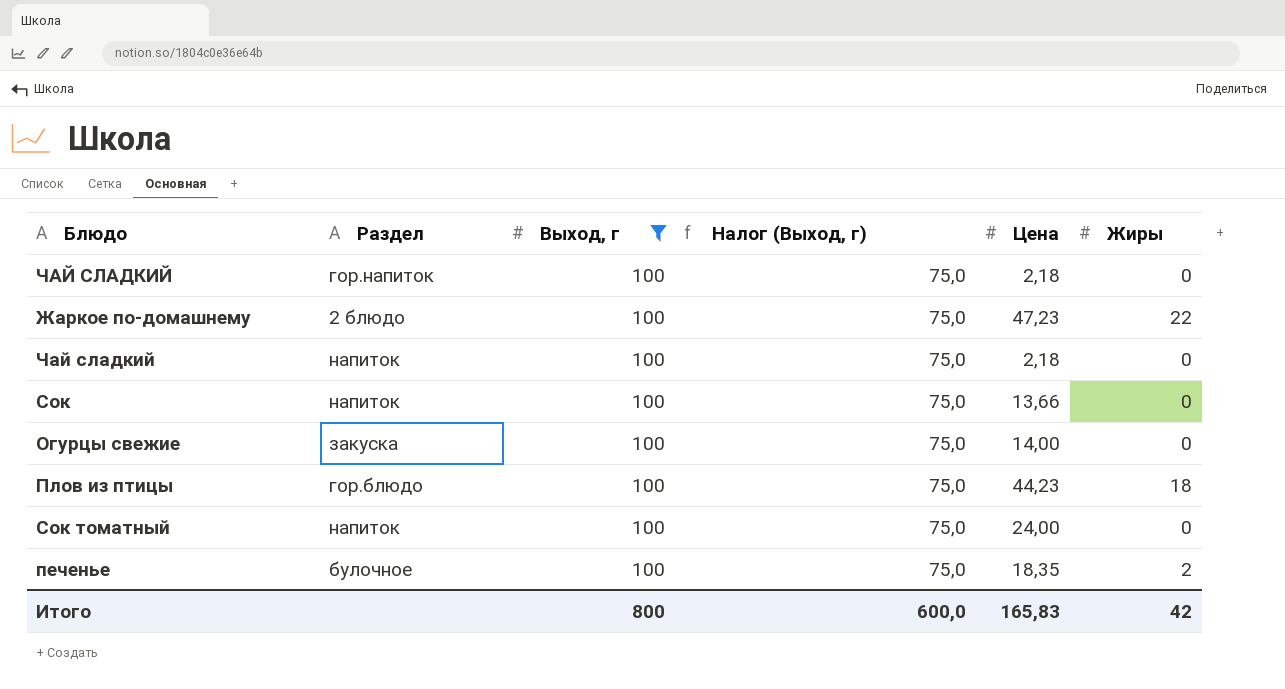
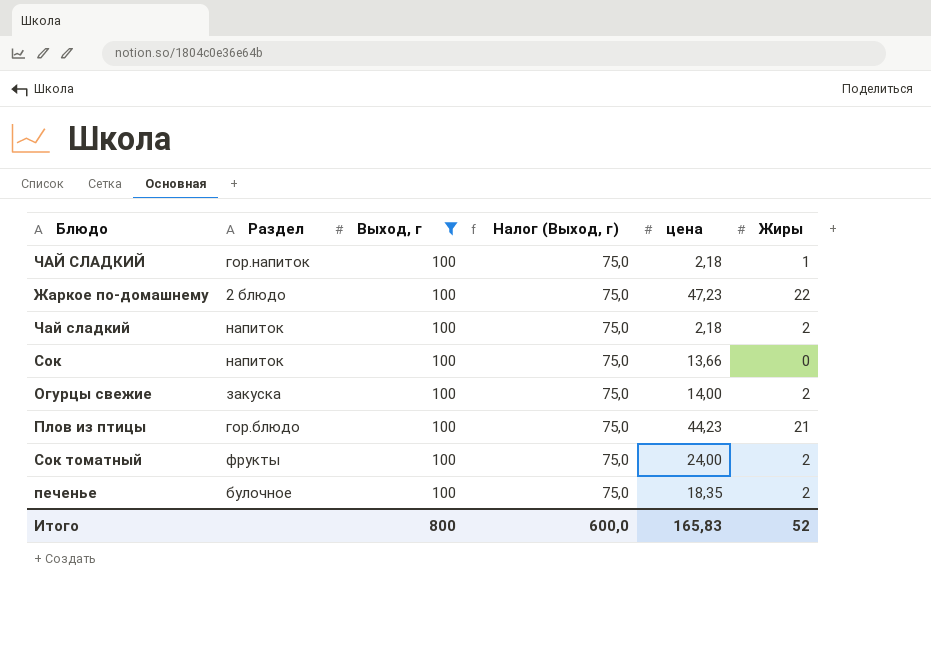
column name: Цена -> цена
ЧАЙ СЛАДКИЙ | Жиры: 0 -> 1
Чай сладкий | Жиры: 0 -> 2
Огурцы свежие | Жиры: 0 -> 2
Плов из птицы | Жиры: 18 -> 21
Сок томатный | Раздел: напиток -> фрукты
Сок томатный | Жиры: 0 -> 2
Итого | Жиры: 42 -> 52

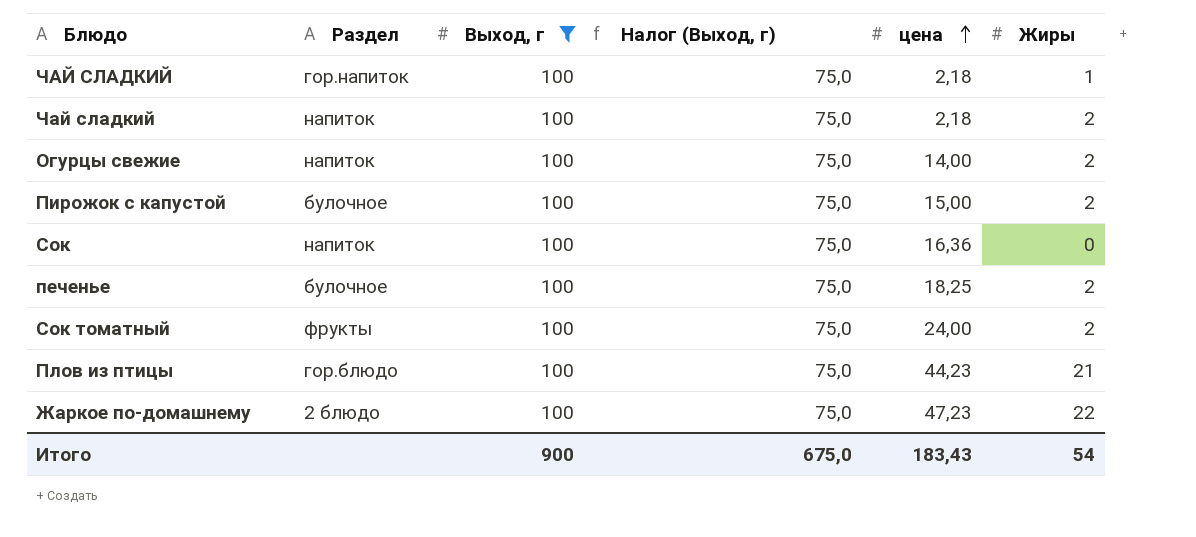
row order: none -> цена ascending
Огурцы свежие | Раздел: закуска -> напиток
row Пирожок с капустой: none -> булочное | 100 | 75,0 | 15,00 | 2
Сок | цена: 13,66 -> 16,36
печенье | цена: 18,35 -> 18,25
Итого | Выход, г: 800 -> 900
Итого | Налог (Выход, г): 600,0 -> 675,0
Итого | цена: 165,83 -> 183,43
Итого | Жиры: 52 -> 54

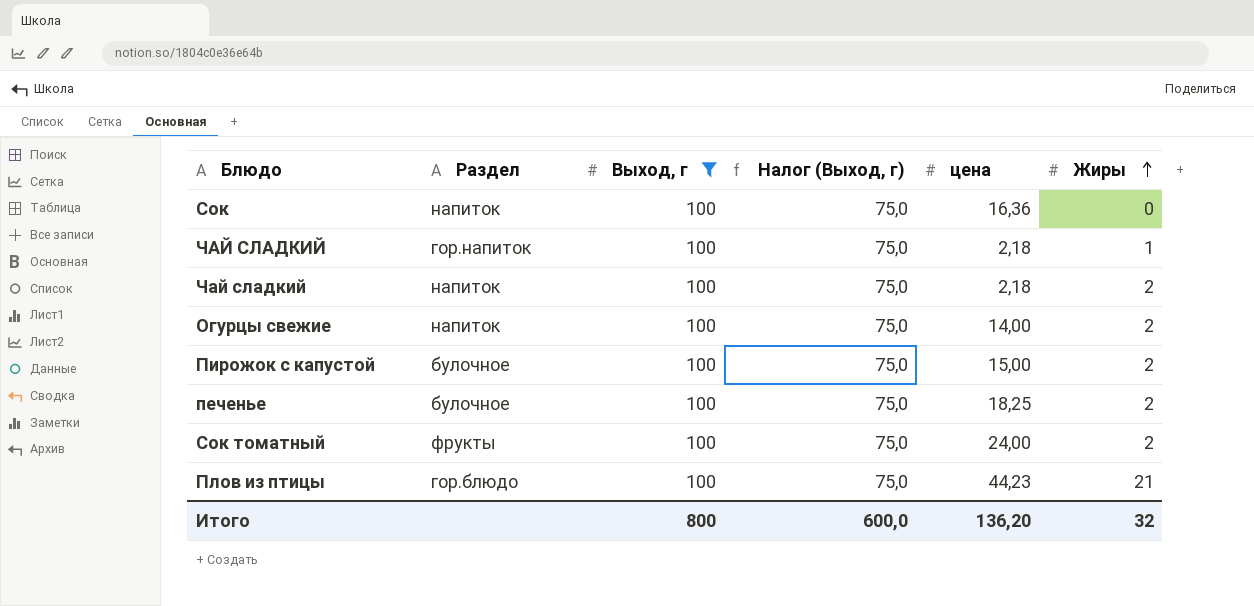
row order: цена ascending -> Жиры ascending
row Жаркое по-домашнему: 2 блюдо | 100 | 75,0 | 47,23 | 22 -> none
Итого | Выход, г: 900 -> 800
Итого | Налог (Выход, г): 675,0 -> 600,0
Итого | цена: 183,43 -> 136,20
Итого | Жиры: 54 -> 32

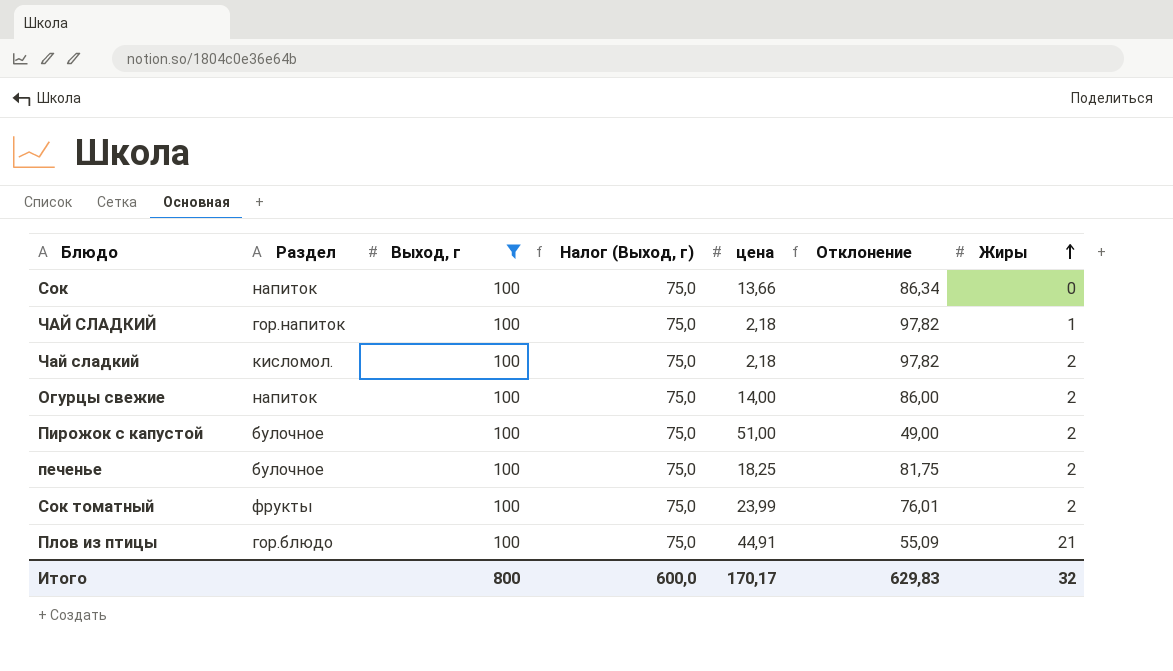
column Отклонение | formula: none -> [Выход, г] - [цена]
Сок | цена: 16,36 -> 13,66
Чай сладкий | Раздел: напиток -> кисломол.
Пирожок с капустой | цена: 15,00 -> 51,00
Сок томатный | цена: 24,00 -> 23,99
Плов из птицы | цена: 44,23 -> 44,91
Итого | цена: 136,20 -> 170,17

